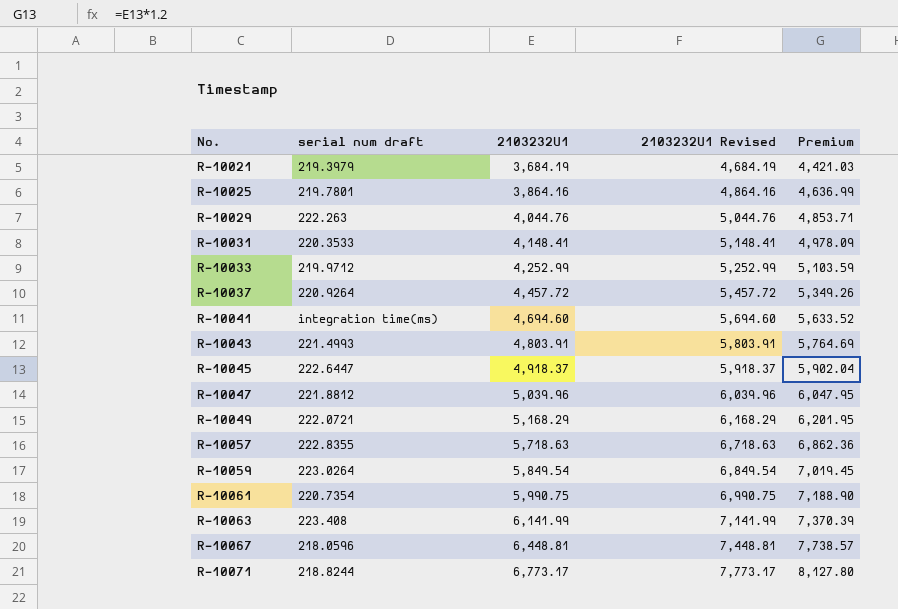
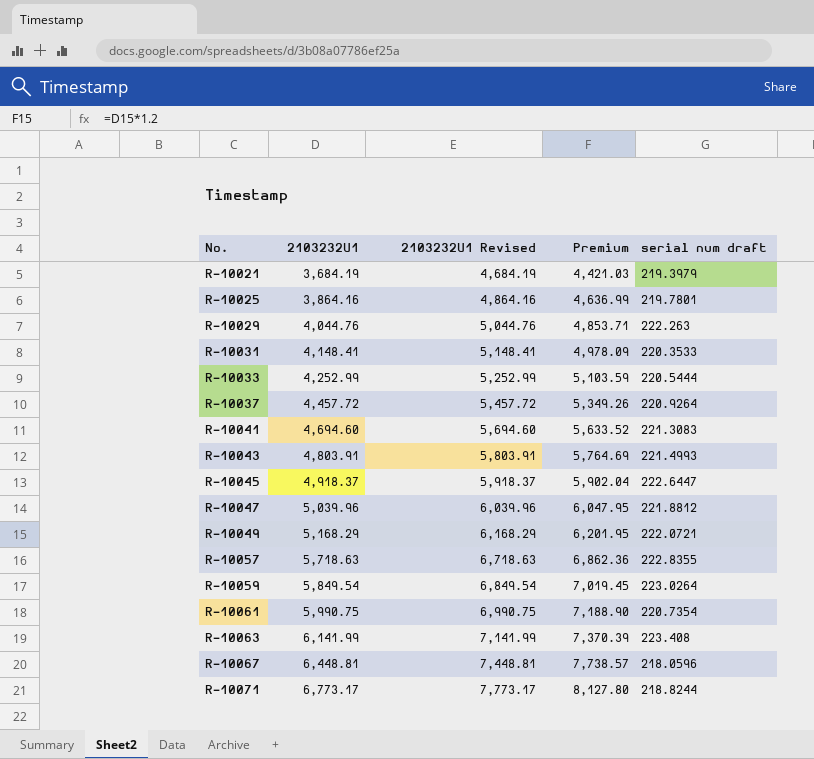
column serial num draft | position: 2 -> 5
R-10033 | serial num draft: 219.9712 -> 220.5444
R-10041 | serial num draft: integration time(ms) -> 221.3083

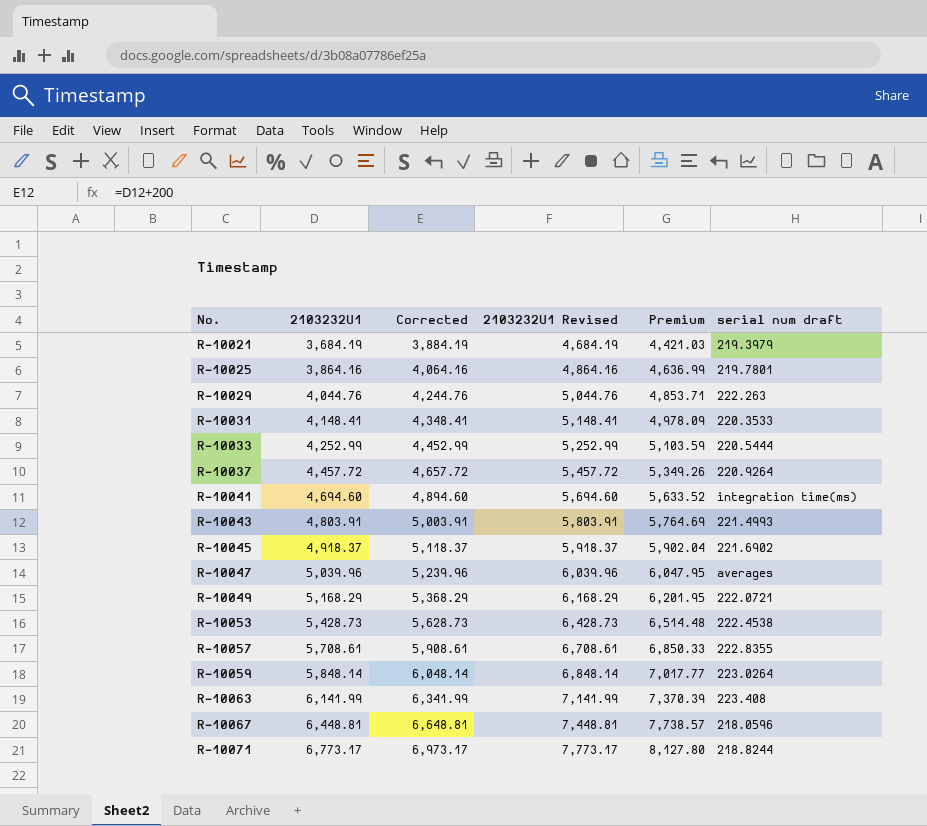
column Corrected | formula: none -> [2103232U1] + 200
row R-10061: 5,990.75 | 6,990.75 | 7,188.90 | 220.7354 -> none
R-10041 | serial num draft: 221.3083 -> integration time(ms)
R-10045 | serial num draft: 222.6447 -> 221.6902
R-10047 | serial num draft: 221.8812 -> averages
row R-10053: none -> 5,428.73 | 5,628.73 | 6,428.73 | 6,514.48 | 222.4538
R-10057 | 2103232U1: 5,718.63 -> 5,708.61
R-10057 | 2103232U1 Revised: 6,718.63 -> 6,708.61
R-10057 | Premium: 6,862.36 -> 6,850.33
R-10059 | 2103232U1: 5,849.54 -> 5,848.14
R-10059 | 2103232U1 Revised: 6,849.54 -> 6,848.14
R-10059 | Premium: 7,019.45 -> 7,017.77

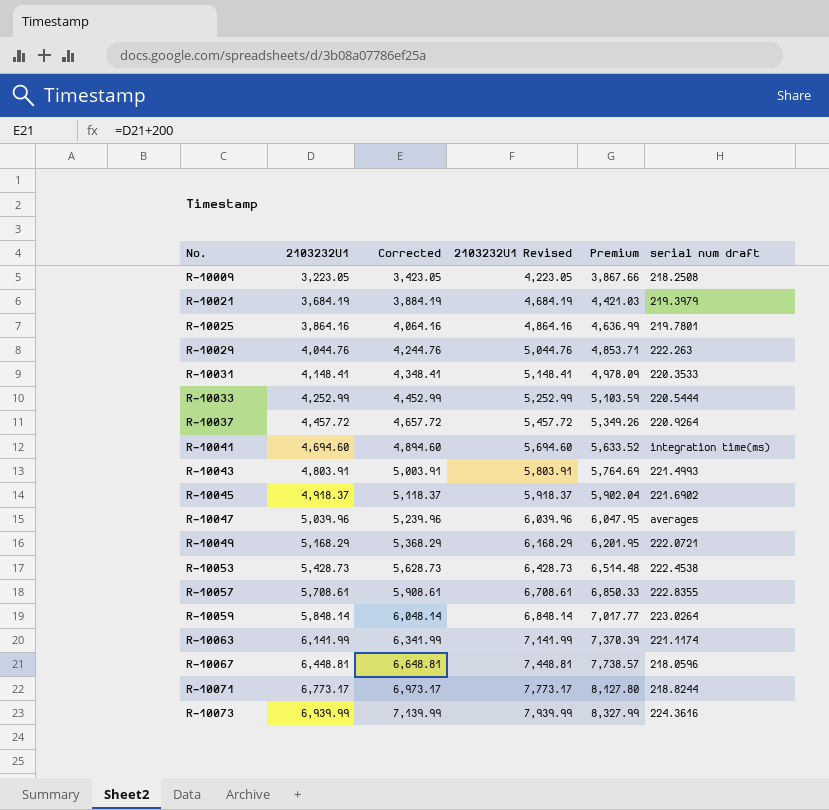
row R-10009: none -> 3,223.05 | 3,423.05 | 4,223.05 | 3,867.66 | 218.2508
R-10063 | serial num draft: 223.408 -> 221.1174
row R-10073: none -> 6,939.99 | 7,139.99 | 7,939.99 | 8,327.99 | 224.3616

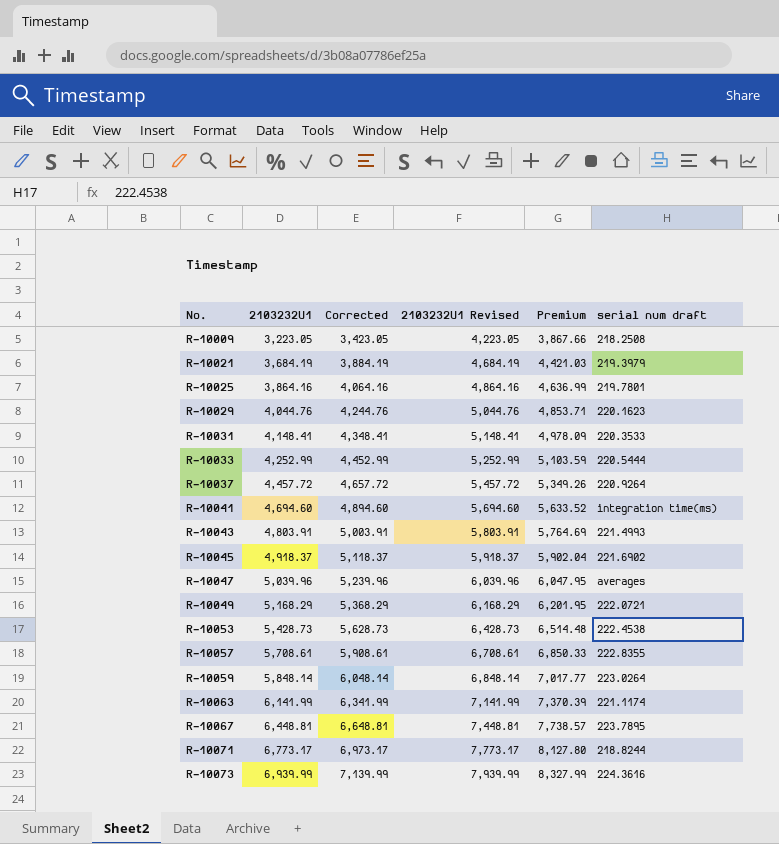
R-10029 | serial num draft: 222.263 -> 220.1623
R-10067 | serial num draft: 218.0596 -> 223.7895

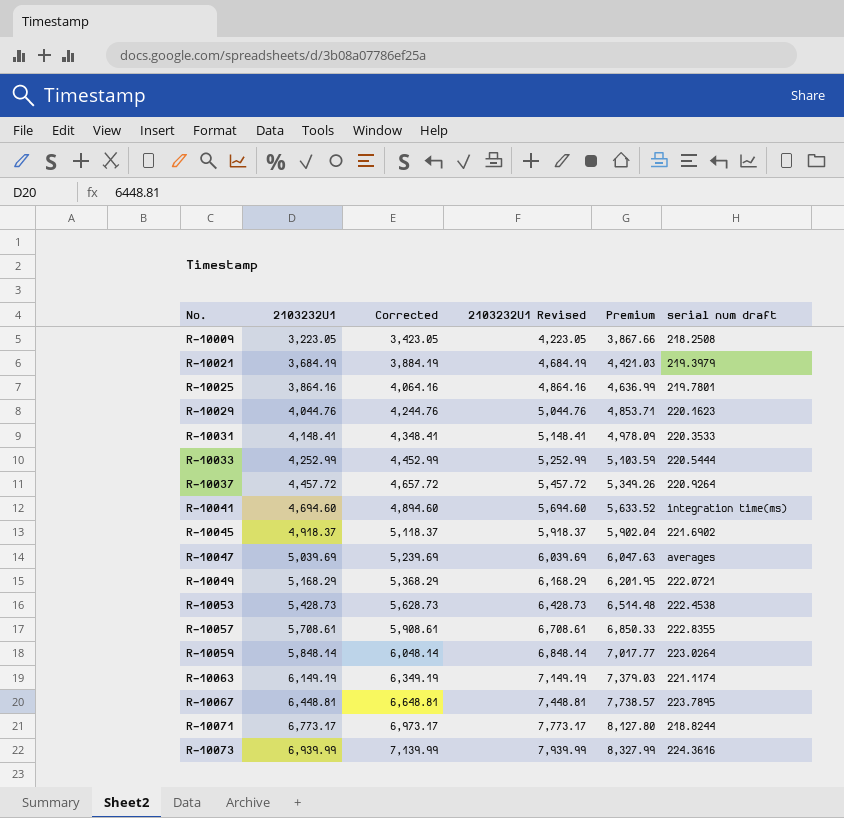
row R-10043: 4,803.91 | 5,003.91 | 5,803.91 | 5,764.69 | 221.4993 -> none
R-10047 | 2103232U1: 5,039.96 -> 5,039.69
R-10047 | Corrected: 5,239.96 -> 5,239.69
R-10047 | 2103232U1 Revised: 6,039.96 -> 6,039.69
R-10047 | Premium: 6,047.95 -> 6,047.63
R-10063 | 2103232U1: 6,141.99 -> 6,149.19
R-10063 | Corrected: 6,341.99 -> 6,349.19
R-10063 | 2103232U1 Revised: 7,141.99 -> 7,149.19
R-10063 | Premium: 7,370.39 -> 7,379.03

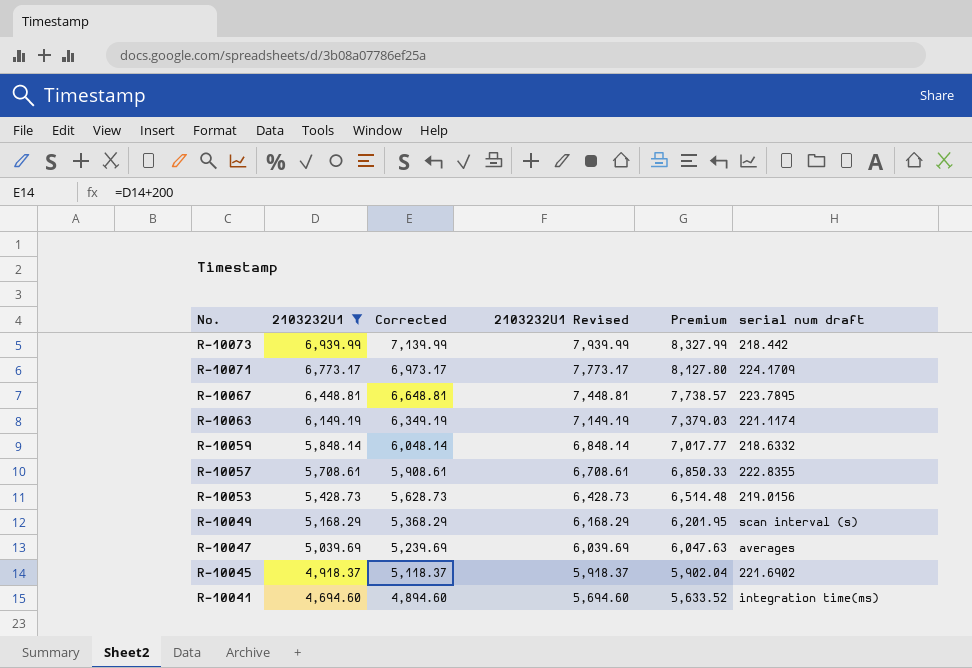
filter: none -> 2103232U1 >= 4,694.60
row order: No. ascending -> No. descending
R-10073 | serial num draft: 224.3616 -> 218.442
R-10071 | serial num draft: 218.8244 -> 224.1709
R-10059 | serial num draft: 223.0264 -> 218.6332
R-10053 | serial num draft: 222.4538 -> 219.0156
R-10049 | serial num draft: 222.0721 -> scan interval (s)

